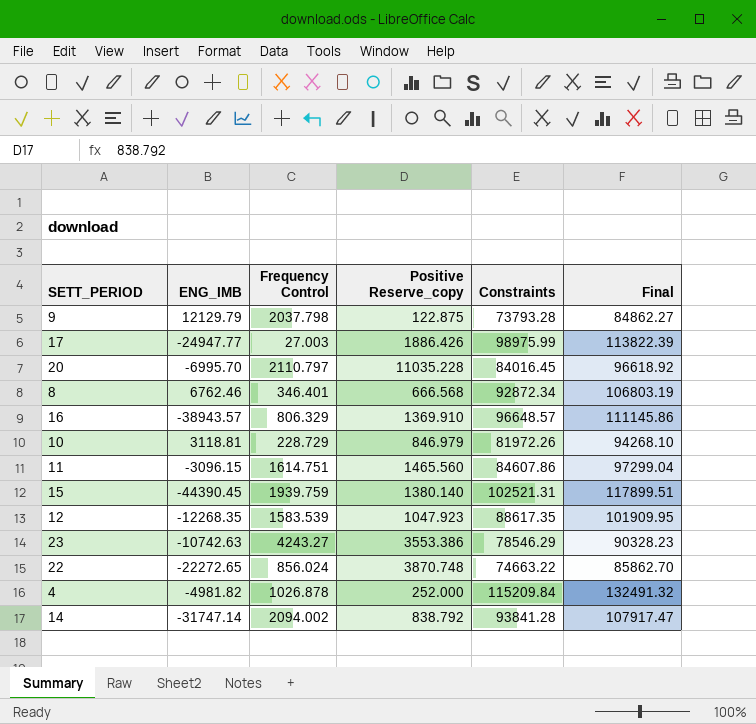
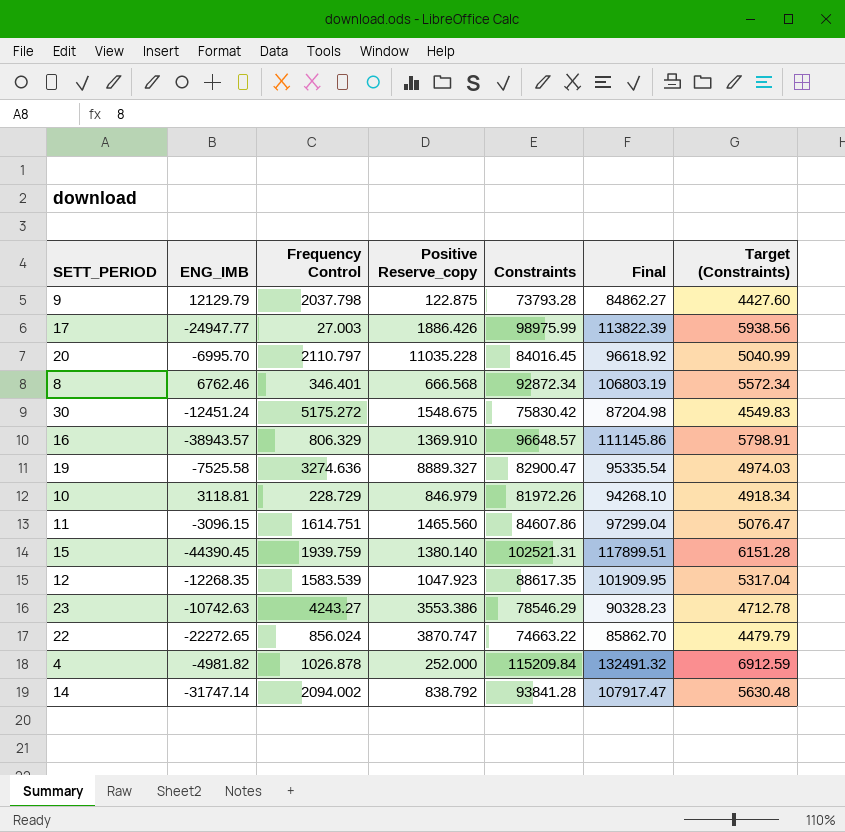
column Target (Constraints) | formula: none -> [Constraints] * 0.06
row 30: none -> -12451.24 | 5175.272 | 1548.675 | 75830.42 | 87204.98 | 4549.83
row 19: none -> -7525.58 | 3274.636 | 8889.327 | 82900.47 | 95335.54 | 4974.03
22 | Positive Reserve_copy: 3870.748 -> 3870.747

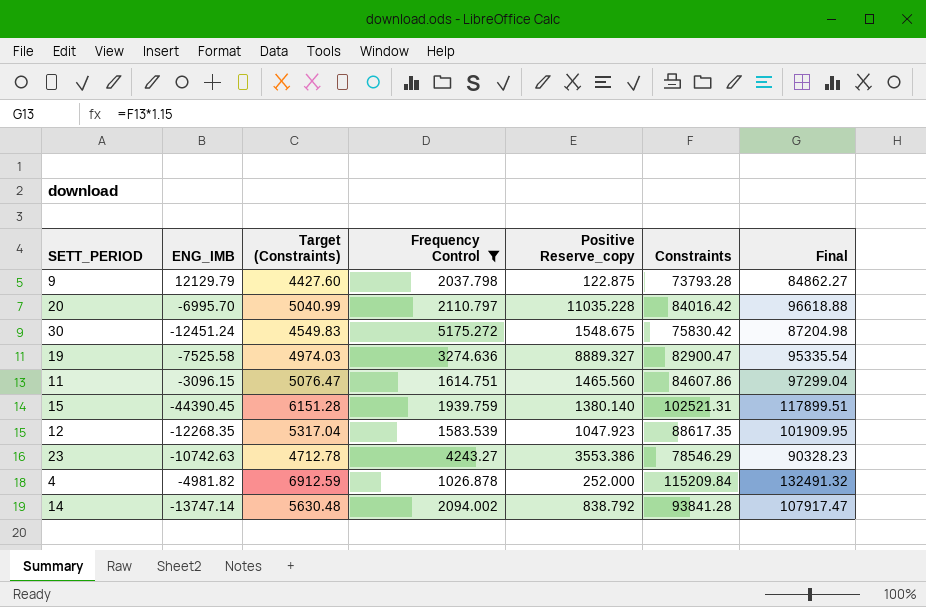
filter: none -> Frequency Control >= 1026.878
column Target (Constraints) | position: 7 -> 3
20 | Constraints: 84016.45 -> 84016.42
20 | Final: 96618.92 -> 96618.88
14 | ENG_IMB: -31747.14 -> -13747.14

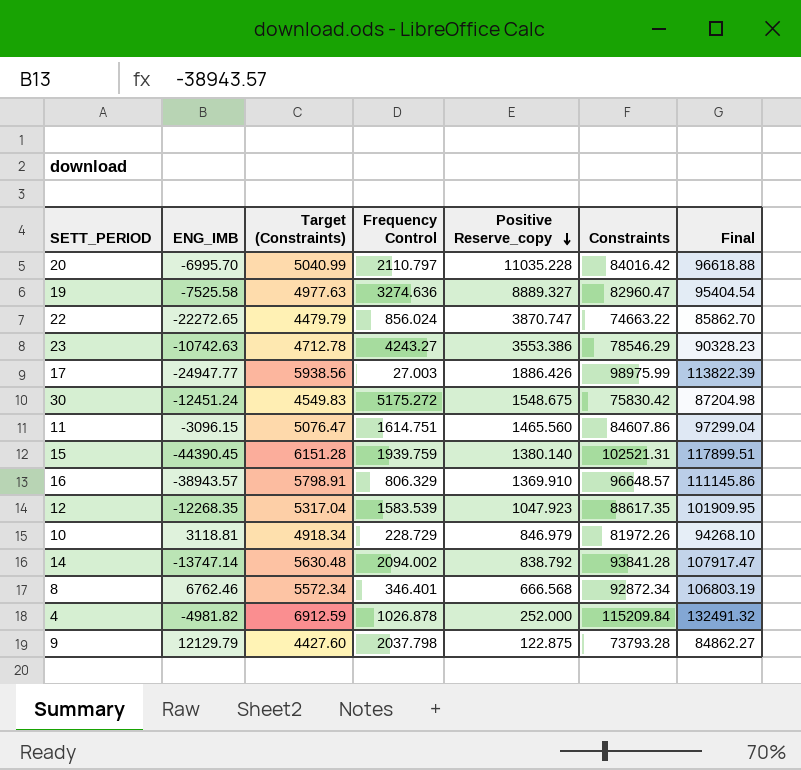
filter: Frequency Control >= 1026.878 -> none
row order: none -> Positive Reserve_copy descending
19 | Target (Constraints): 4974.03 -> 4977.63
19 | Constraints: 82900.47 -> 82960.47
19 | Final: 95335.54 -> 95404.54

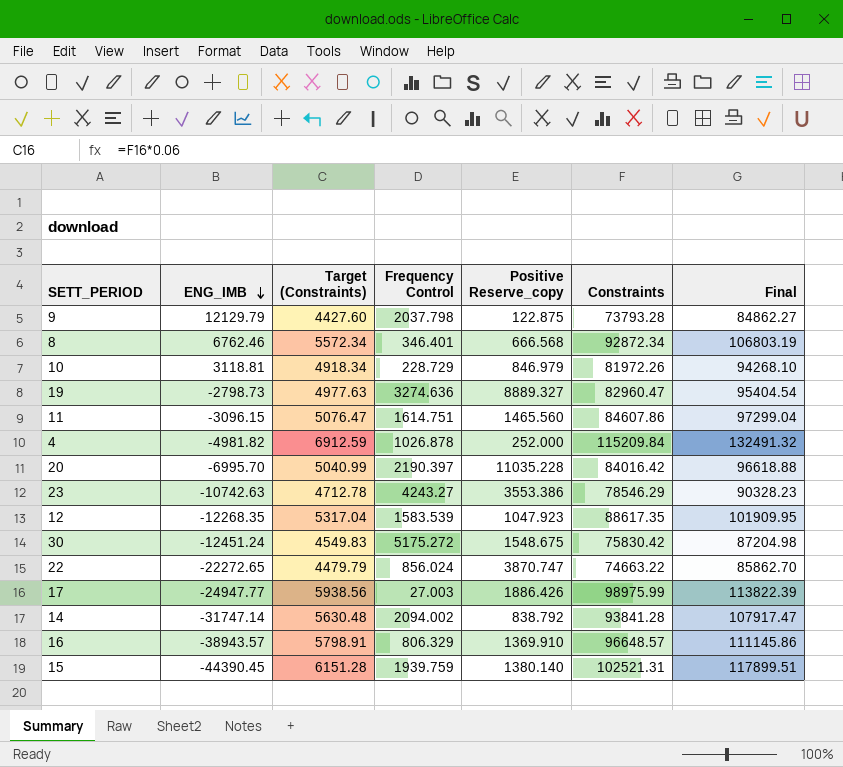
row order: Positive Reserve_copy descending -> ENG_IMB descending
19 | ENG_IMB: -7525.58 -> -2798.73
20 | Frequency Control: 2110.797 -> 2190.397
14 | ENG_IMB: -13747.14 -> -31747.14

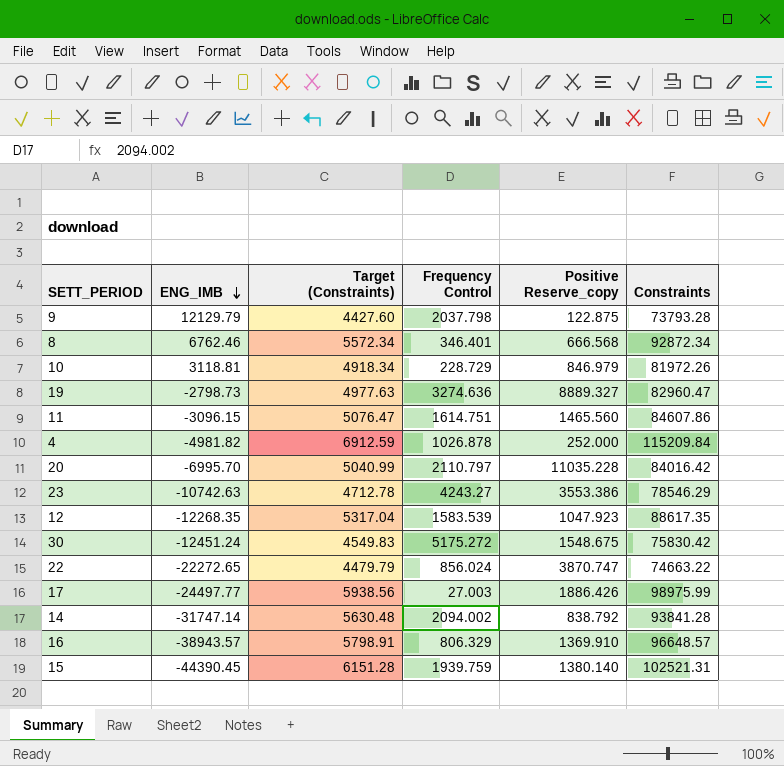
column Final | formula: [Constraints] * 1.15 -> none
20 | Frequency Control: 2190.397 -> 2110.797
17 | ENG_IMB: -24947.77 -> -24497.77

